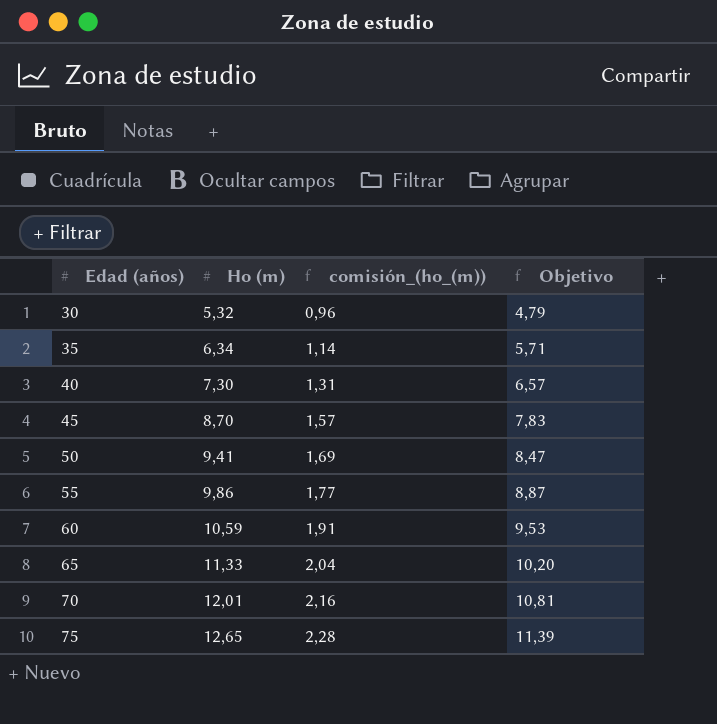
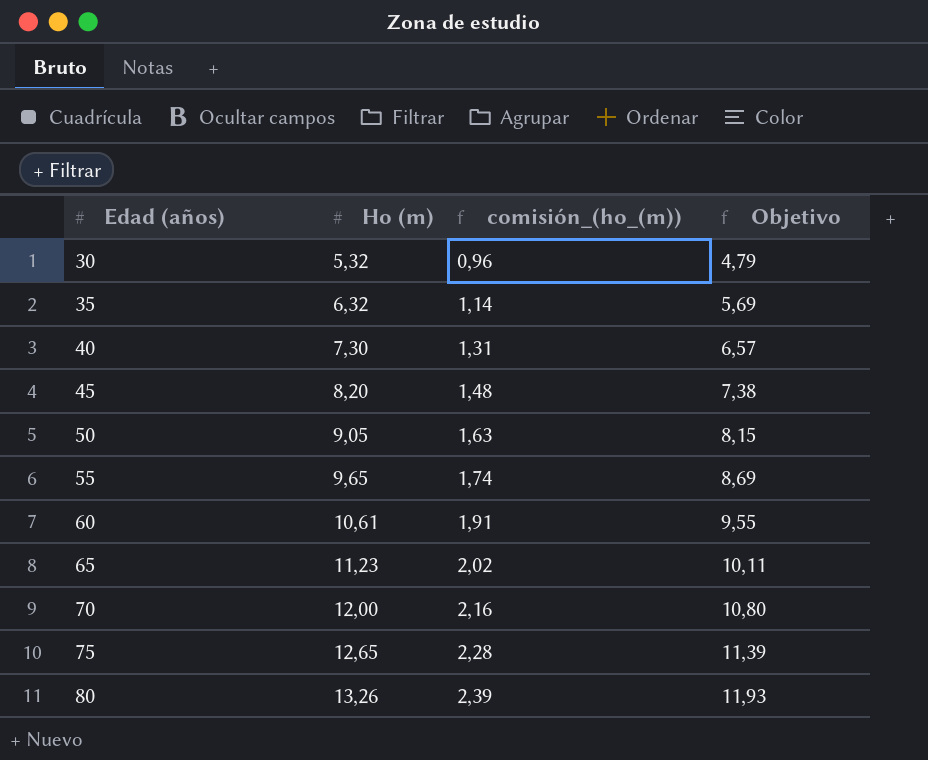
35 | Ho (m): 6,34 -> 6,32
35 | Objetivo: 5,71 -> 5,69
45 | Ho (m): 8,70 -> 8,20
45 | comisión_(ho_(m)): 1,57 -> 1,48
45 | Objetivo: 7,83 -> 7,38
50 | Ho (m): 9,41 -> 9,05
50 | comisión_(ho_(m)): 1,69 -> 1,63
50 | Objetivo: 8,47 -> 8,15
55 | Ho (m): 9,86 -> 9,65
55 | comisión_(ho_(m)): 1,77 -> 1,74
55 | Objetivo: 8,87 -> 8,69
60 | Ho (m): 10,59 -> 10,61
60 | Objetivo: 9,53 -> 9,55
65 | Ho (m): 11,33 -> 11,23
65 | comisión_(ho_(m)): 2,04 -> 2,02
65 | Objetivo: 10,20 -> 10,11
70 | Ho (m): 12,01 -> 12,00
70 | Objetivo: 10,81 -> 10,80
row 80: none -> 13,26 | 2,39 | 11,93

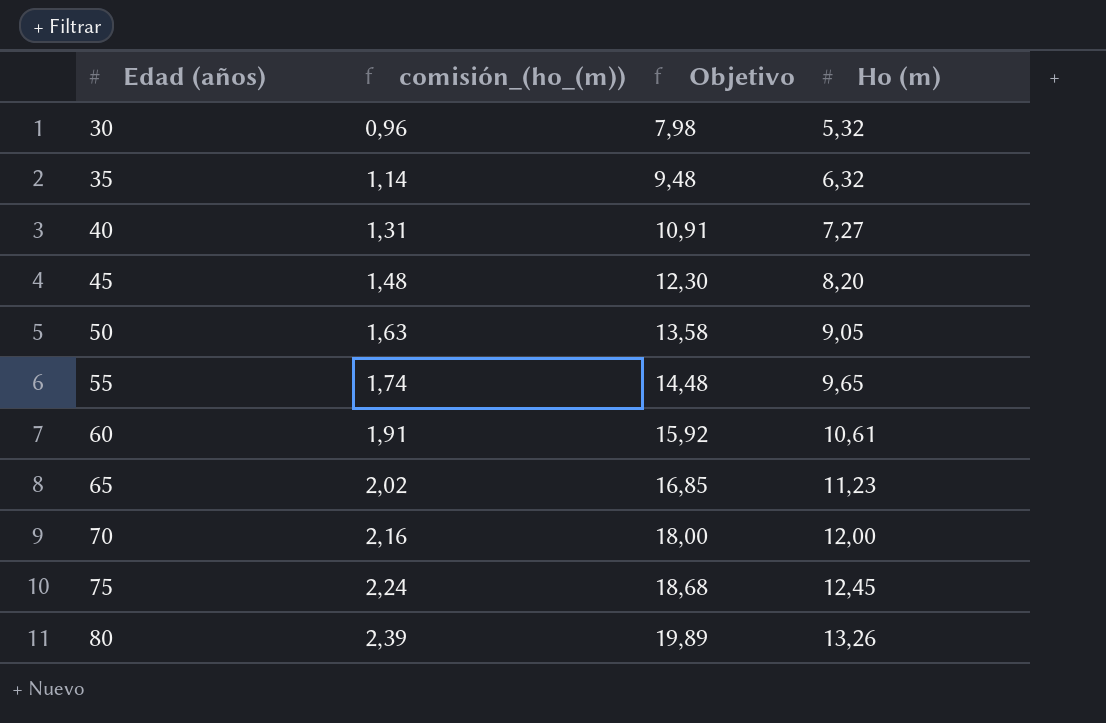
column Objetivo | formula: [Ho (m)] * 0,9 -> [Ho (m)] * 1,5
column Ho (m) | position: 2 -> 4
40 | Ho (m): 7,30 -> 7,27
75 | comisión_(ho_(m)): 2,28 -> 2,24
75 | Ho (m): 12,65 -> 12,45

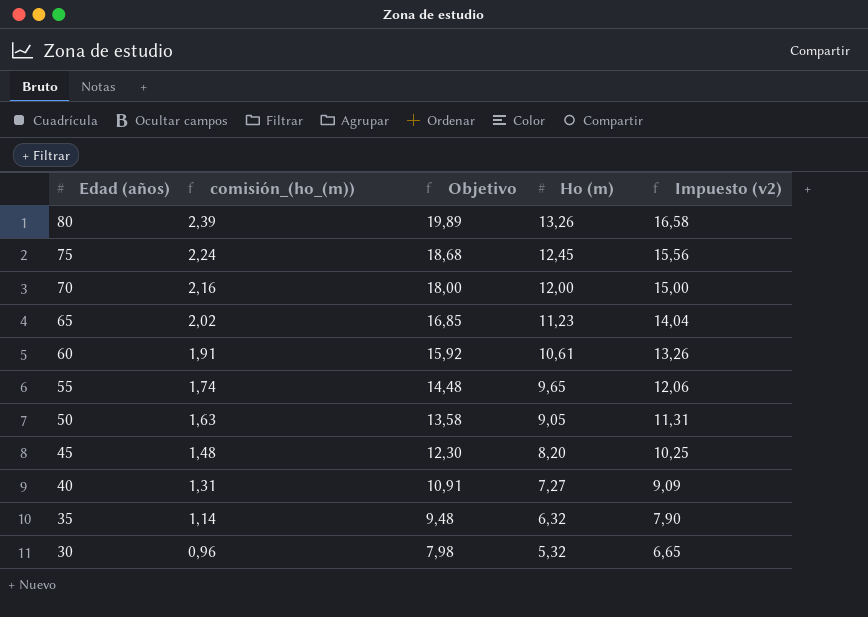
row order: Edad (años) ascending -> Edad (años) descending
column Impuesto (v2) | formula: none -> [Ho (m)] * 1,25

